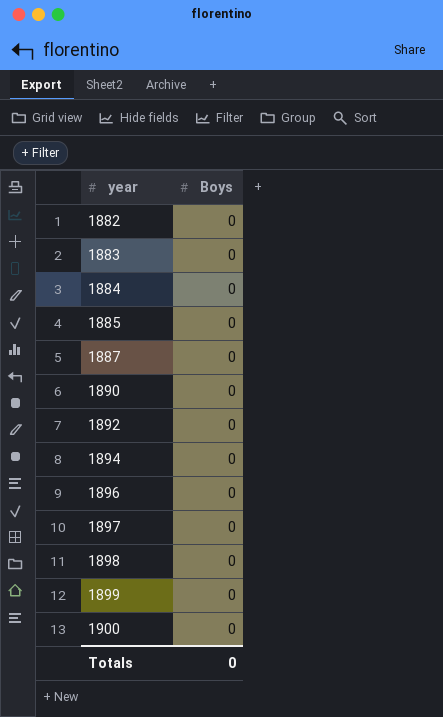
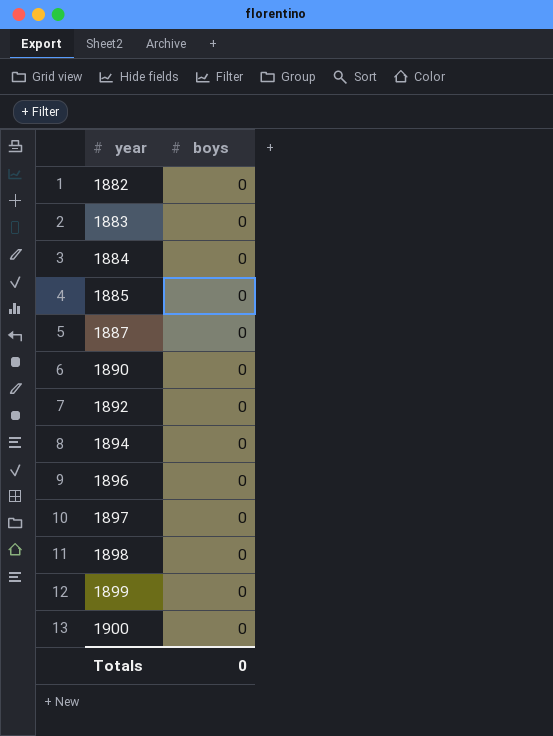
column name: Boys -> boys

